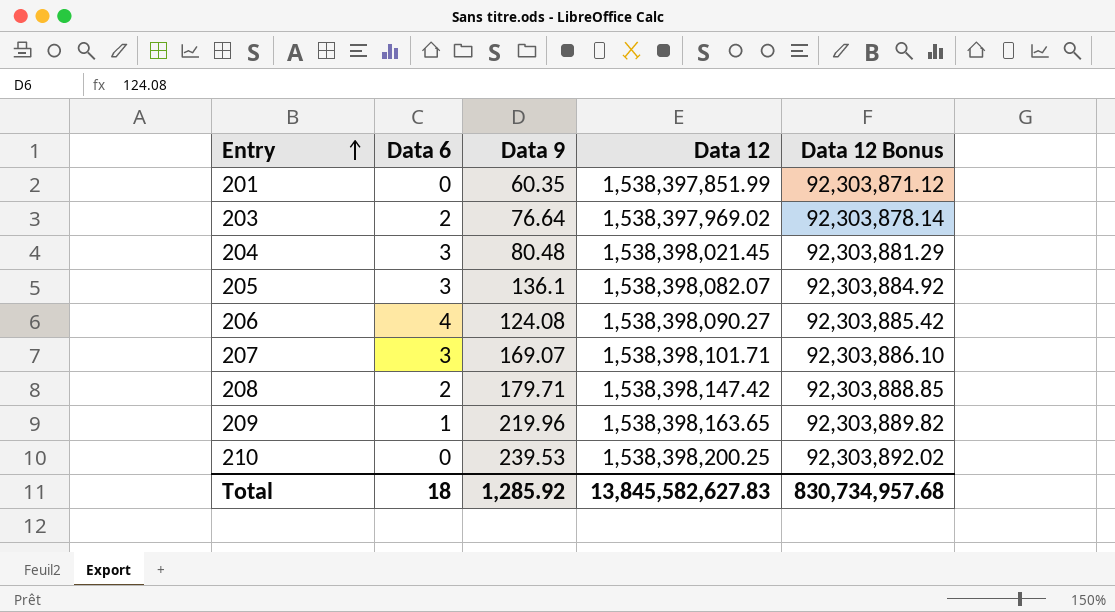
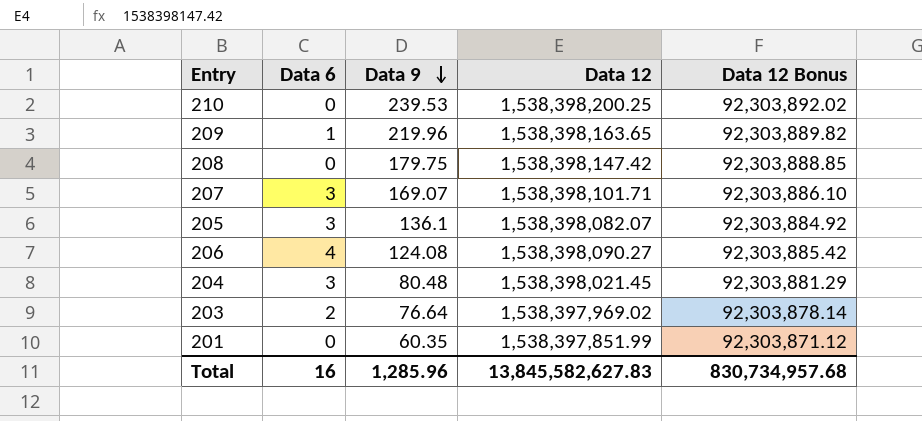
row order: Entry ascending -> Data 9 descending
208 | Data 6: 2 -> 0
208 | Data 9: 179.71 -> 179.75
Total | Data 6: 18 -> 16
Total | Data 9: 1,285.92 -> 1,285.96

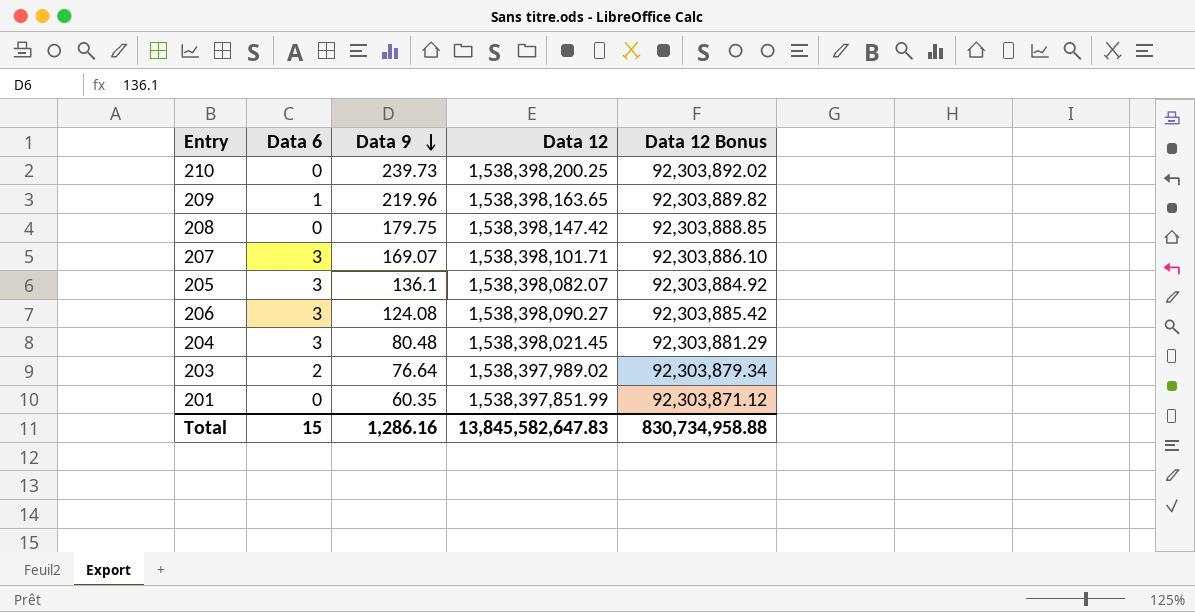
210 | Data 9: 239.53 -> 239.73
206 | Data 6: 4 -> 3
203 | Data 12: 1,538,397,969.02 -> 1,538,397,989.02
203 | Data 12 Bonus: 92,303,878.14 -> 92,303,879.34
Total | Data 6: 16 -> 15
Total | Data 9: 1,285.96 -> 1,286.16
Total | Data 12: 13,845,582,627.83 -> 13,845,582,647.83
Total | Data 12 Bonus: 830,734,957.68 -> 830,734,958.88

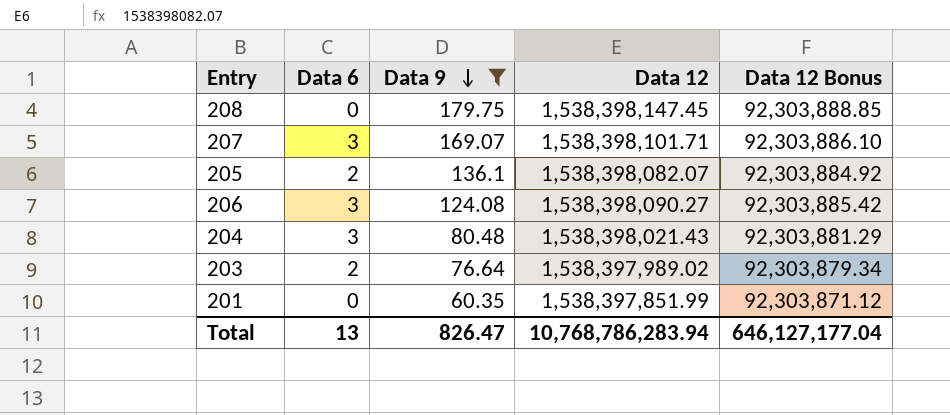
filter: none -> Data 9 <= 179.75
208 | Data 12: 1,538,398,147.42 -> 1,538,398,147.45
205 | Data 6: 3 -> 2
204 | Data 12: 1,538,398,021.45 -> 1,538,398,021.43
Total | Data 6: 15 -> 13
Total | Data 9: 1,286.16 -> 826.47
Total | Data 12: 13,845,582,647.83 -> 10,768,786,283.94
Total | Data 12 Bonus: 830,734,958.88 -> 646,127,177.04

